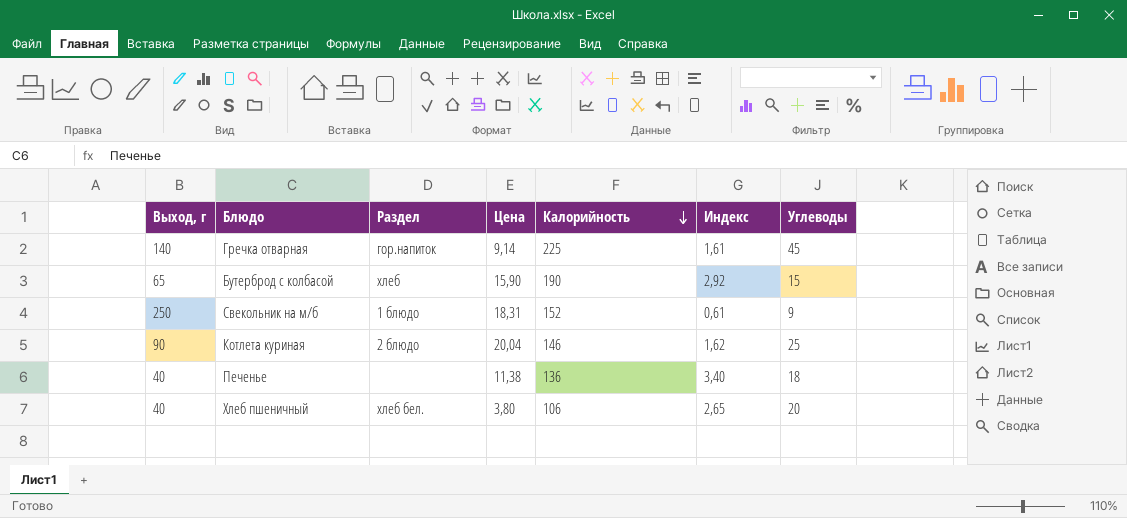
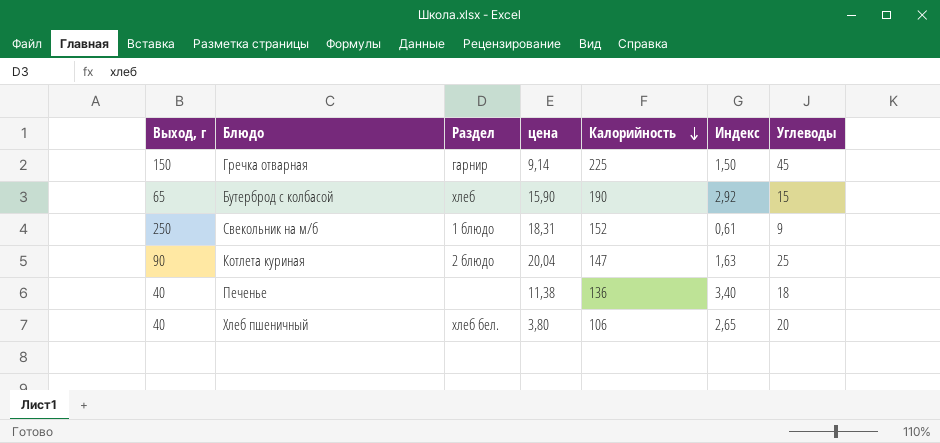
column name: Цена -> цена
Гречка отварная | Выход, г: 140 -> 150
Гречка отварная | Раздел: гор.напиток -> гарнир
Гречка отварная | Индекс: 1,61 -> 1,50
Котлета куриная | Калорийность: 146 -> 147
Котлета куриная | Индекс: 1,62 -> 1,63

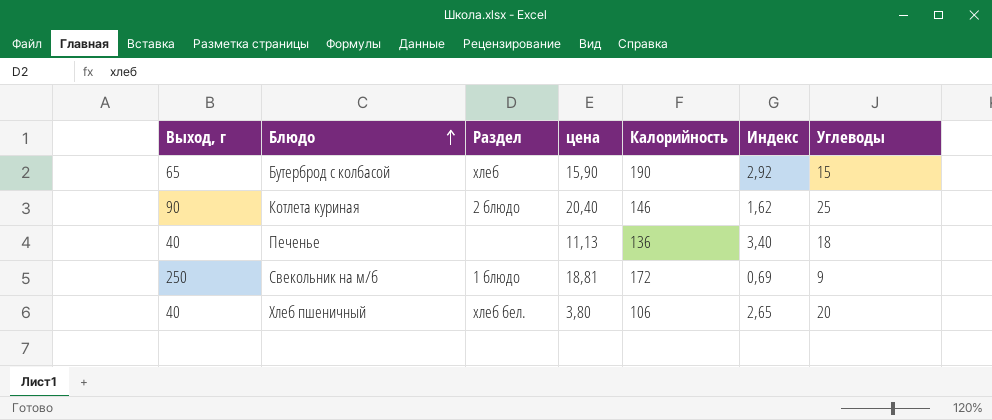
row order: Калорийность descending -> Блюдо ascending
row Гречка отварная: 150 | гарнир | 9,14 | 225 | 1,50 | 45 -> none
Котлета куриная | цена: 20,04 -> 20,40
Котлета куриная | Калорийность: 147 -> 146
Котлета куриная | Индекс: 1,63 -> 1,62
Печенье | цена: 11,38 -> 11,13
Свекольник на м/б | цена: 18,31 -> 18,81
Свекольник на м/б | Калорийность: 152 -> 172
Свекольник на м/б | Индекс: 0,61 -> 0,69

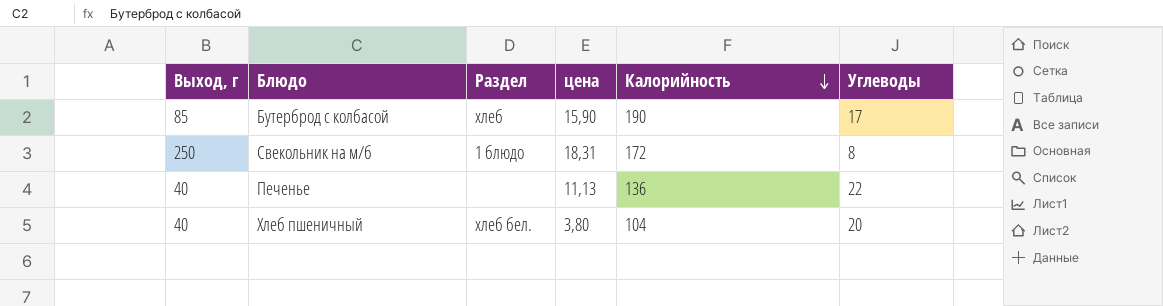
row order: Блюдо ascending -> Калорийность descending
column Индекс | formula: [Калорийность] / [Выход, г] -> none
row Котлета куриная: 90 | 2 блюдо | 20,40 | 146 | 1,62 | 25 -> none
Бутерброд с колбасой | Выход, г: 65 -> 85
Бутерброд с колбасой | Углеводы: 15 -> 17
Свекольник на м/б | цена: 18,81 -> 18,31
Свекольник на м/б | Углеводы: 9 -> 8
Печенье | Углеводы: 18 -> 22
Хлеб пшеничный | Калорийность: 106 -> 104

